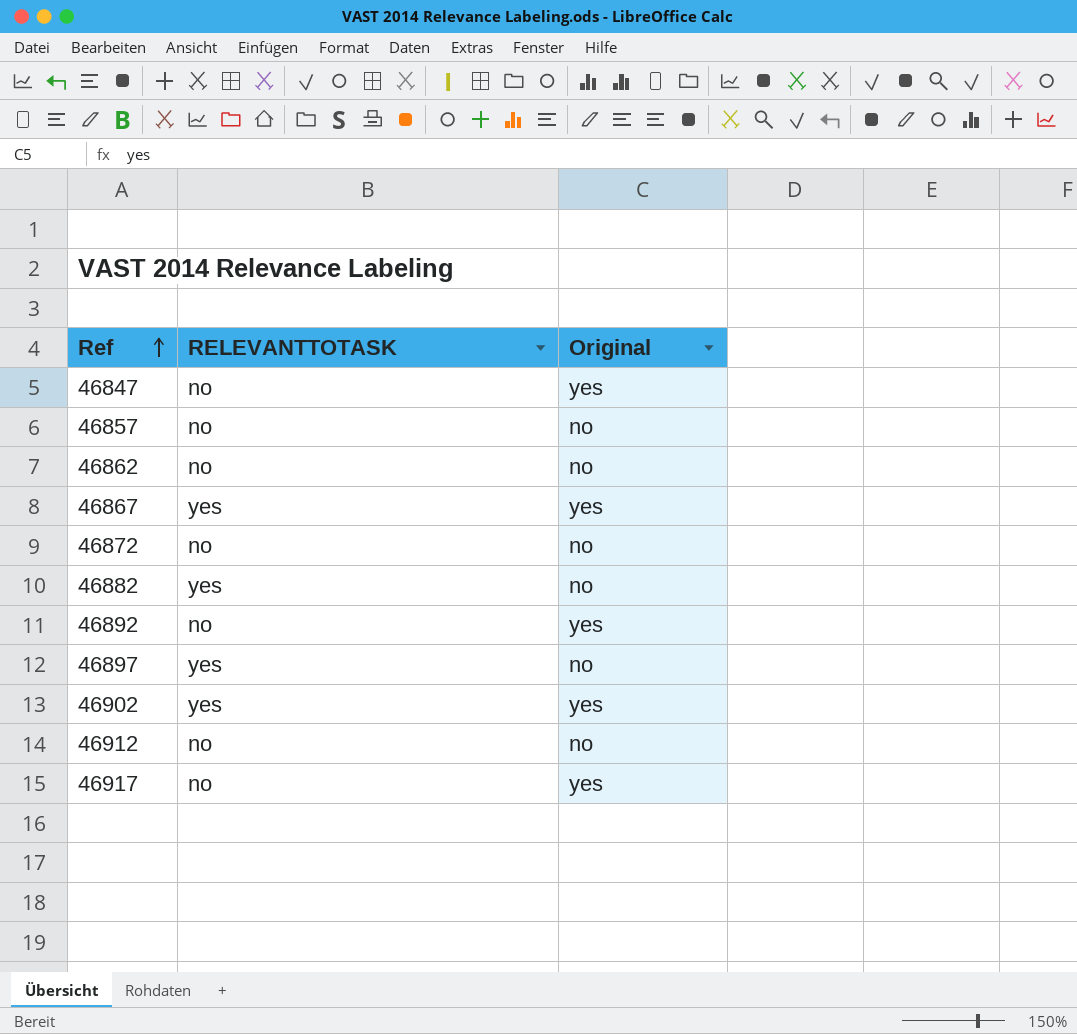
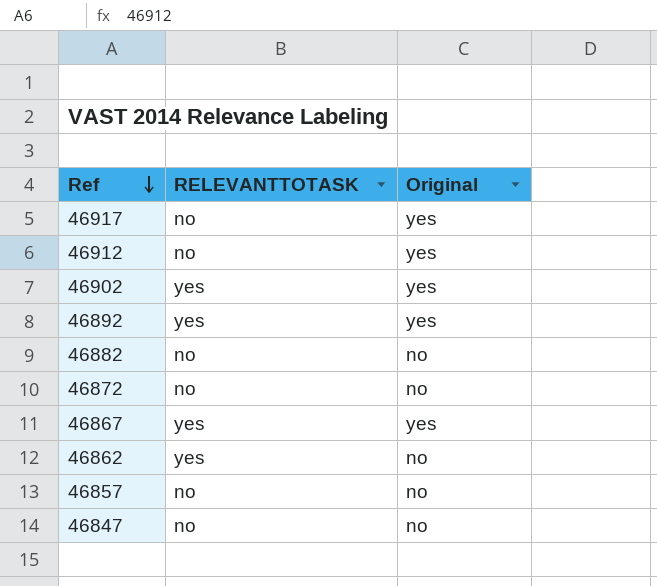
row order: Ref ascending -> Ref descending
row 46897: yes | no -> none
46912 | Original: no -> yes
46892 | RELEVANTTOTASK: no -> yes
46882 | RELEVANTTOTASK: yes -> no
46862 | RELEVANTTOTASK: no -> yes
46847 | Original: yes -> no

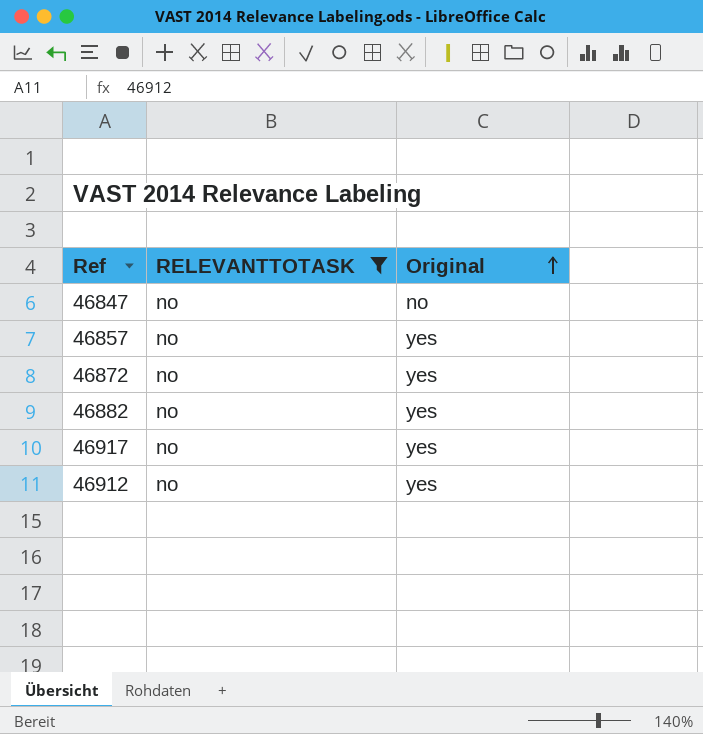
filter: none -> RELEVANTTOTASK = no
row order: Ref descending -> Original ascending
46857 | Original: no -> yes
46872 | Original: no -> yes
46882 | Original: no -> yes

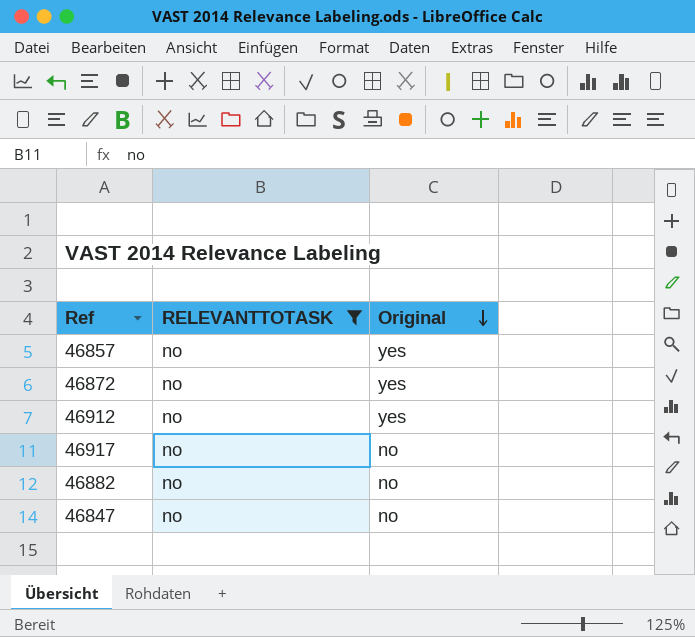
row order: Original ascending -> Original descending
46917 | Original: yes -> no
46882 | Original: yes -> no

